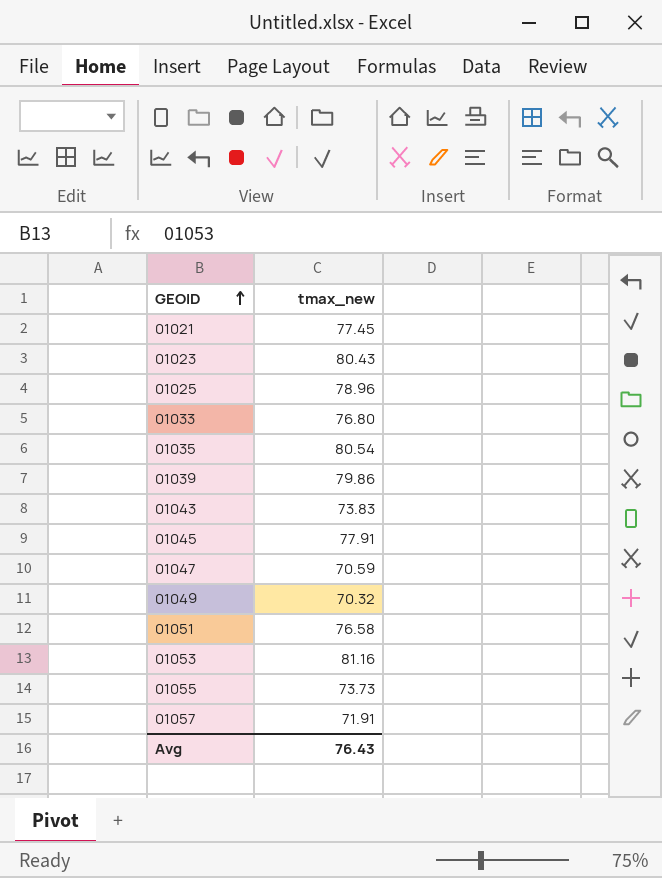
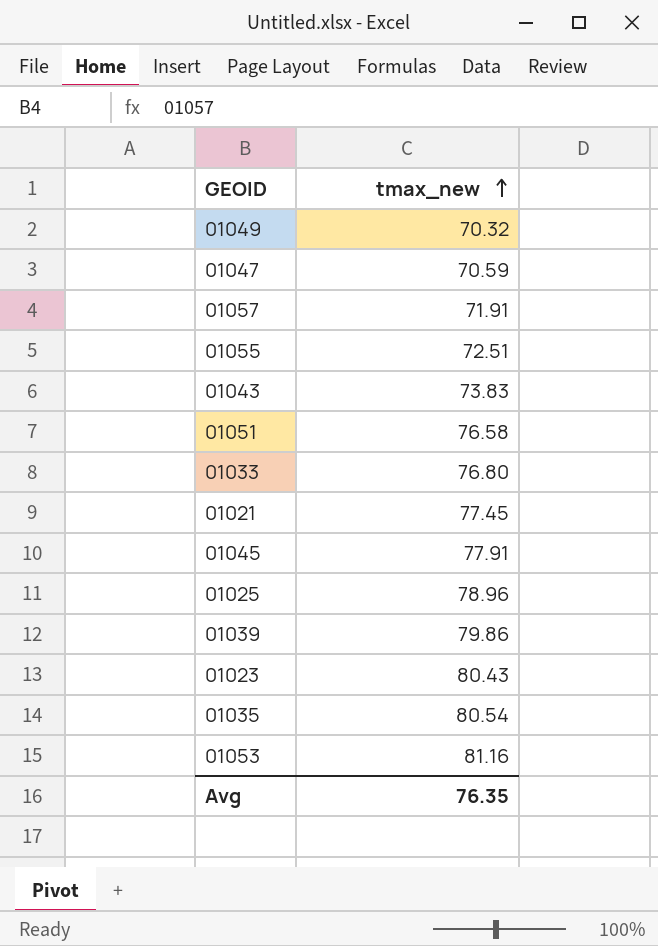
row order: GEOID ascending -> tmax_new ascending
01055 | tmax_new: 73.73 -> 72.51
Avg | tmax_new: 76.43 -> 76.35

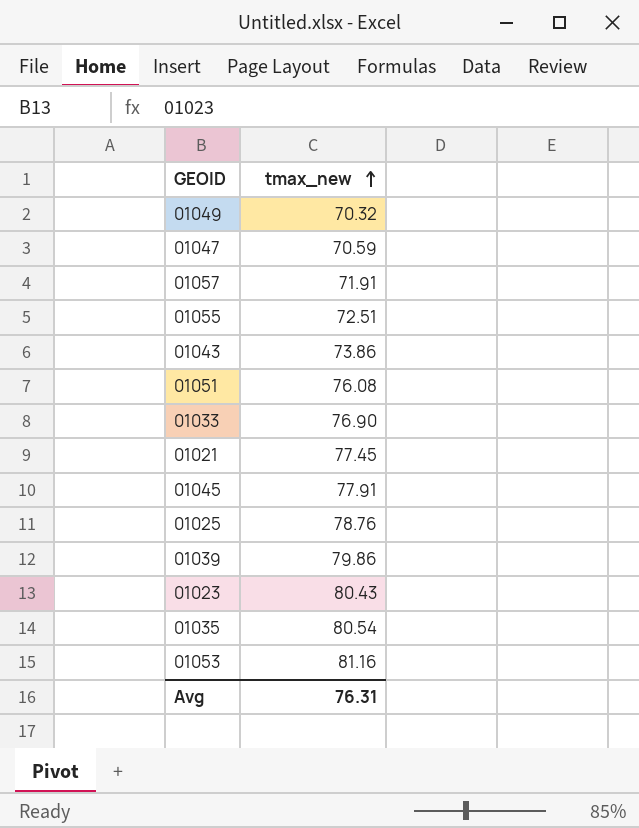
01043 | tmax_new: 73.83 -> 73.86
01051 | tmax_new: 76.58 -> 76.08
01033 | tmax_new: 76.80 -> 76.90
01025 | tmax_new: 78.96 -> 78.76
Avg | tmax_new: 76.35 -> 76.31

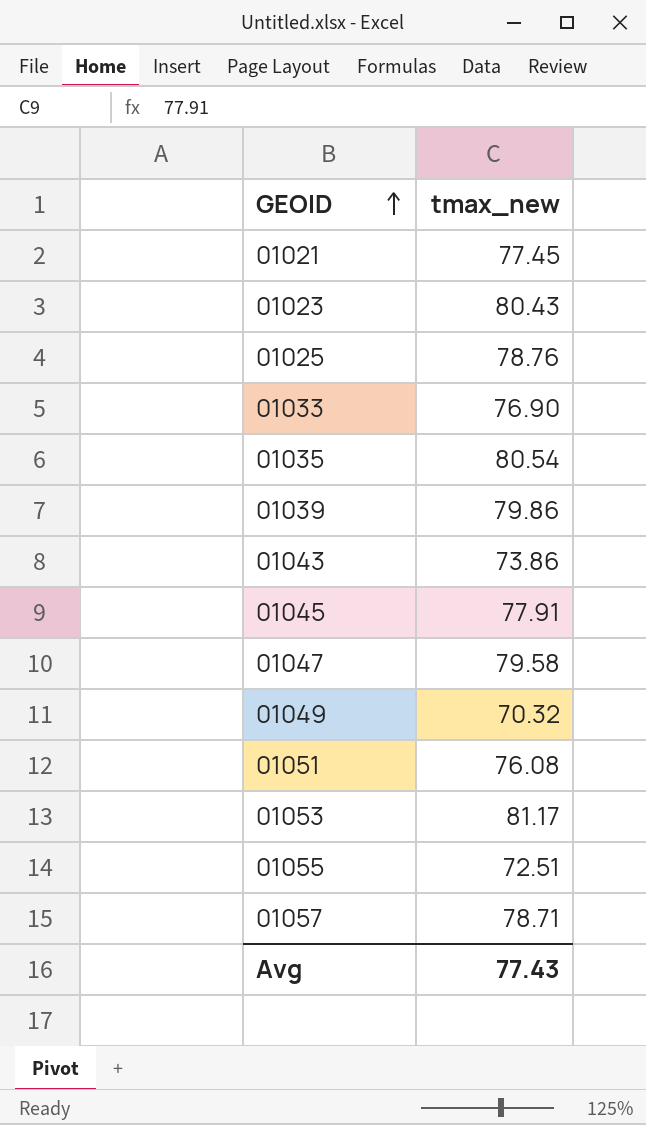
row order: tmax_new ascending -> GEOID ascending
01047 | tmax_new: 70.59 -> 79.58
01053 | tmax_new: 81.16 -> 81.17
01057 | tmax_new: 71.91 -> 78.71
Avg | tmax_new: 76.31 -> 77.43

